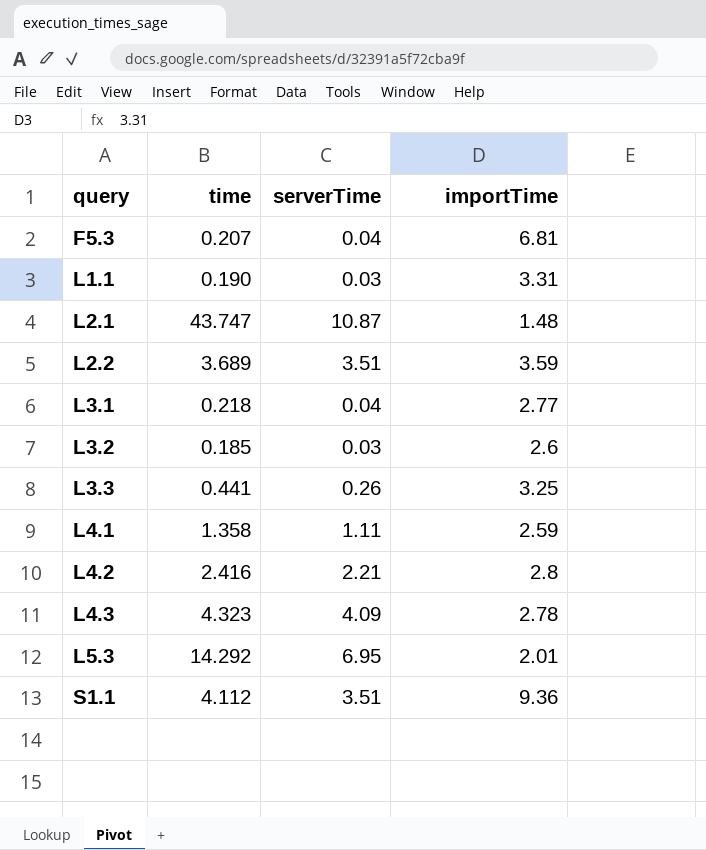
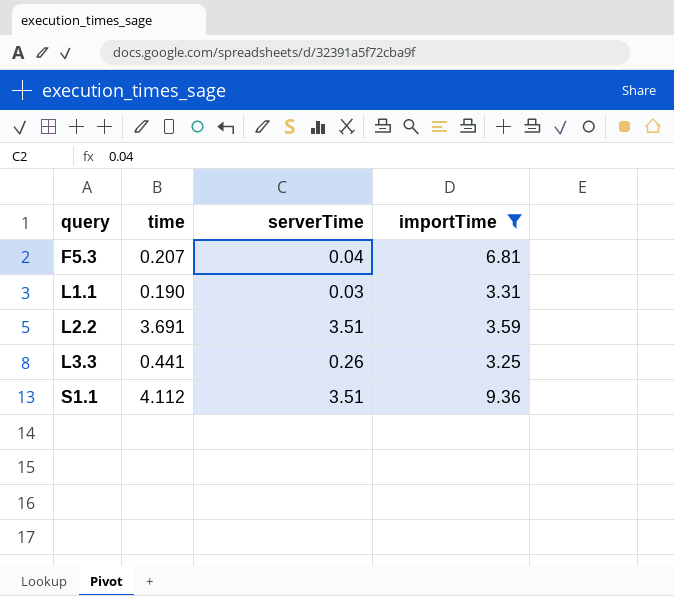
filter: none -> importTime >= 3.25
L2.2 | time: 3.689 -> 3.691

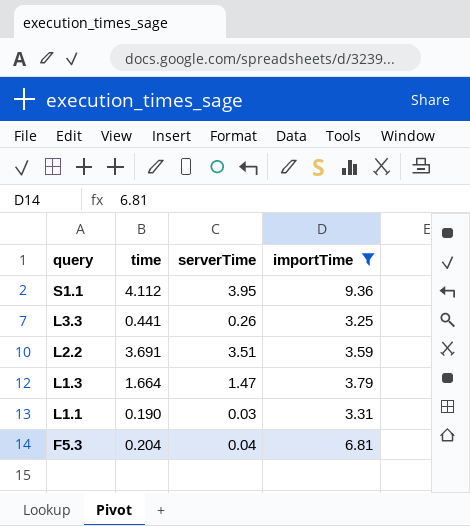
row order: query ascending -> query descending
S1.1 | serverTime: 3.51 -> 3.95
row L1.3: none -> 1.664 | 1.47 | 3.79
F5.3 | time: 0.207 -> 0.204

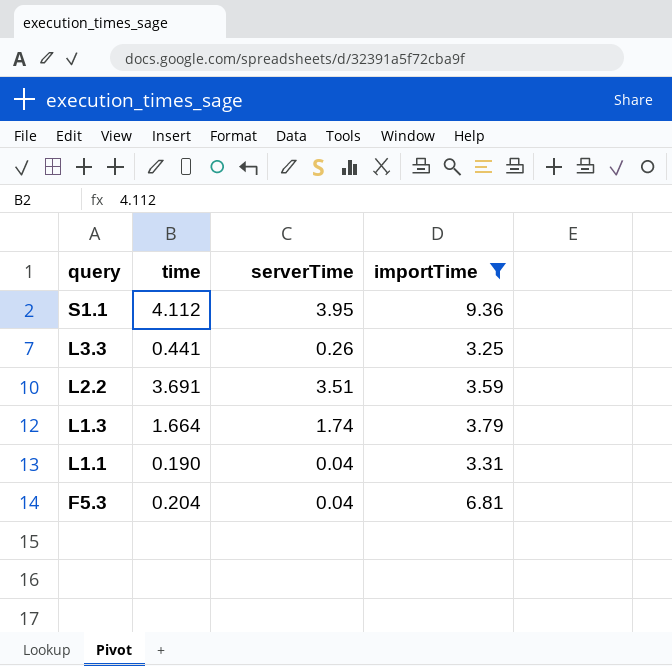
L1.3 | serverTime: 1.47 -> 1.74
L1.1 | serverTime: 0.03 -> 0.04

